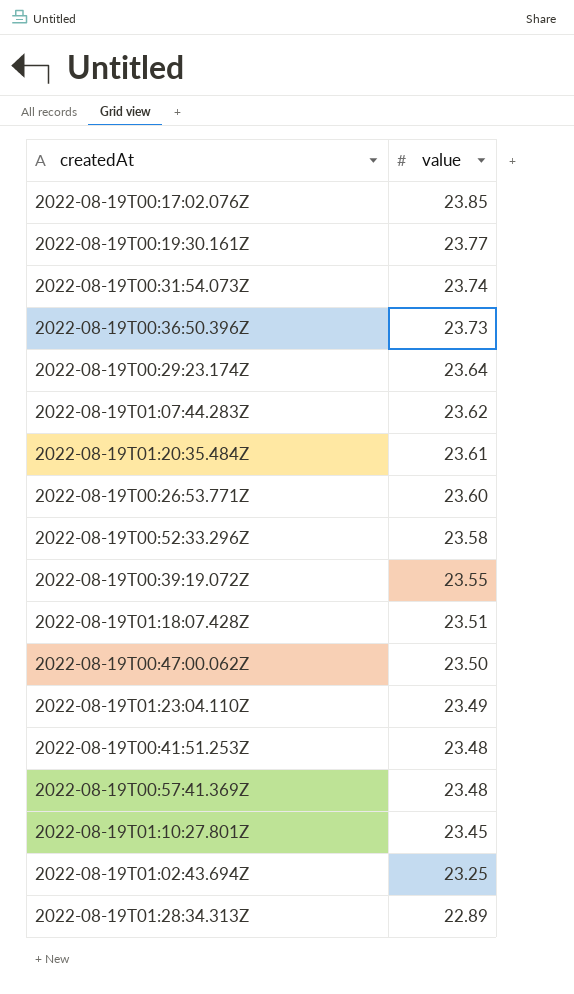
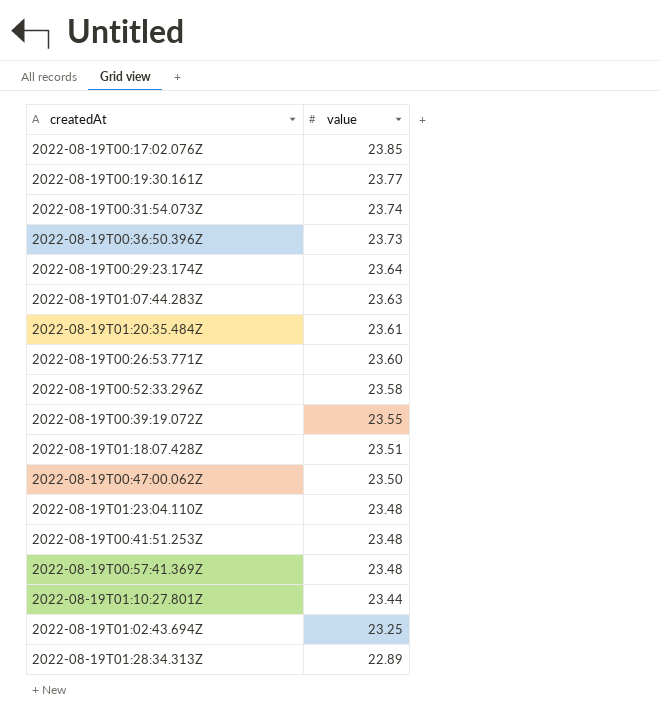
2022-08-19T01:07:44.283Z | value: 23.62 -> 23.63
2022-08-19T01:23:04.110Z | value: 23.49 -> 23.48
2022-08-19T01:10:27.801Z | value: 23.45 -> 23.44

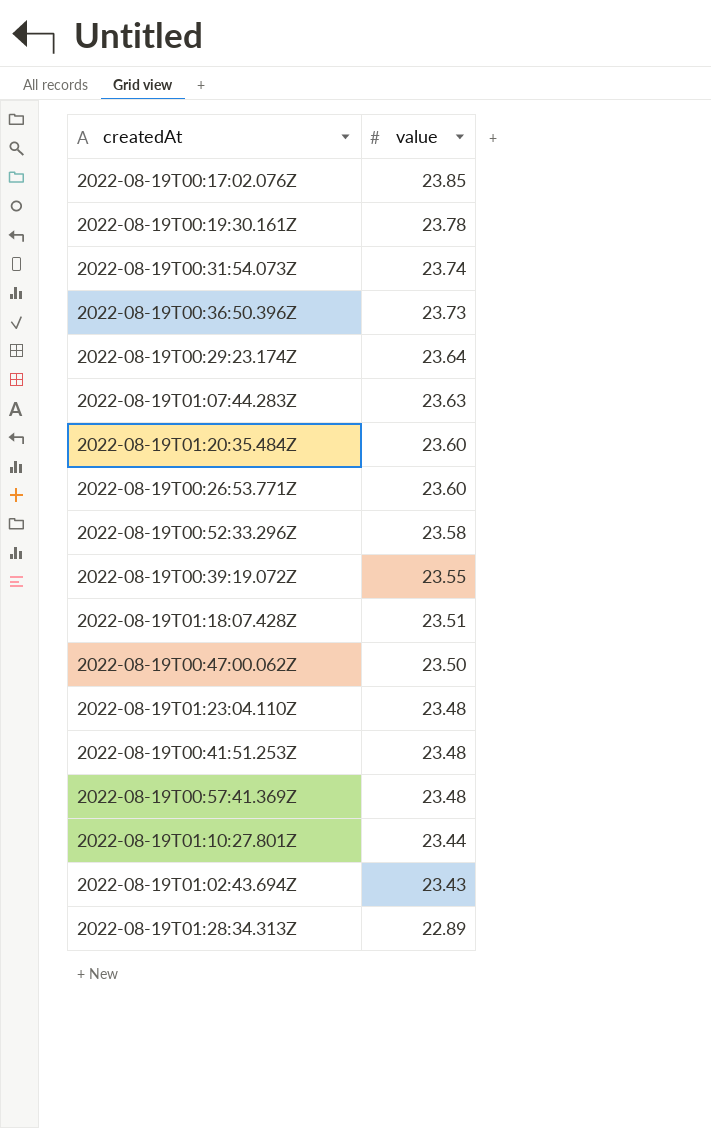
2022-08-19T00:19:30.161Z | value: 23.77 -> 23.78
2022-08-19T01:20:35.484Z | value: 23.61 -> 23.60
2022-08-19T01:02:43.694Z | value: 23.25 -> 23.43

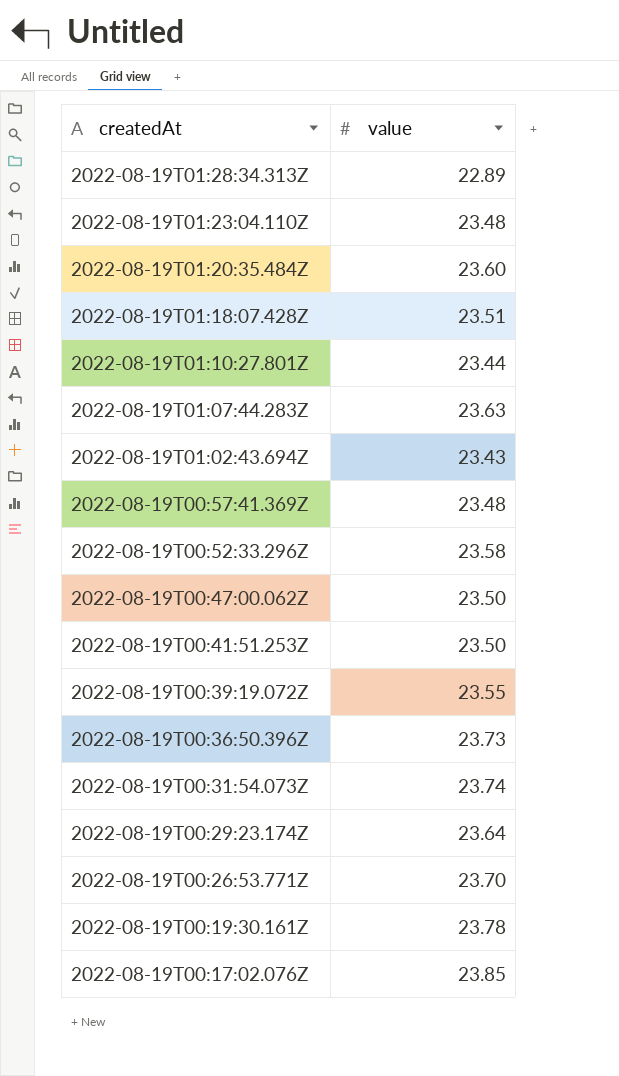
row order: value descending -> createdAt descending
2022-08-19T00:41:51.253Z | value: 23.48 -> 23.50
2022-08-19T00:26:53.771Z | value: 23.60 -> 23.70

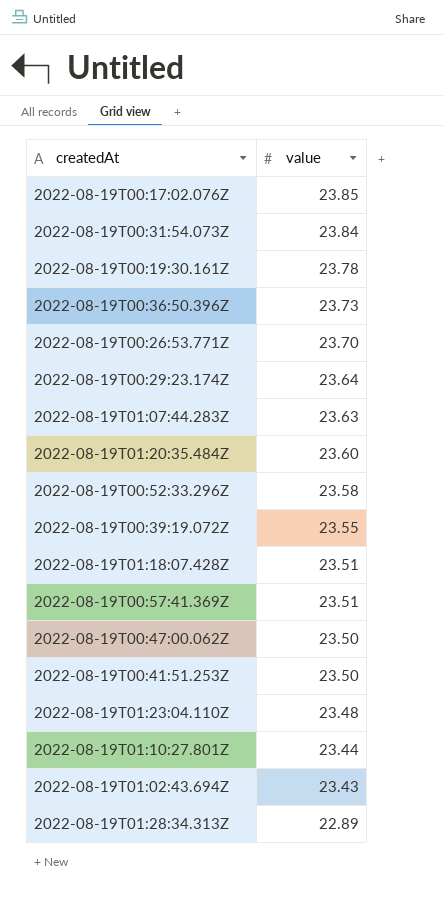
row order: createdAt descending -> value descending
2022-08-19T00:31:54.073Z | value: 23.74 -> 23.84
2022-08-19T00:57:41.369Z | value: 23.48 -> 23.51

